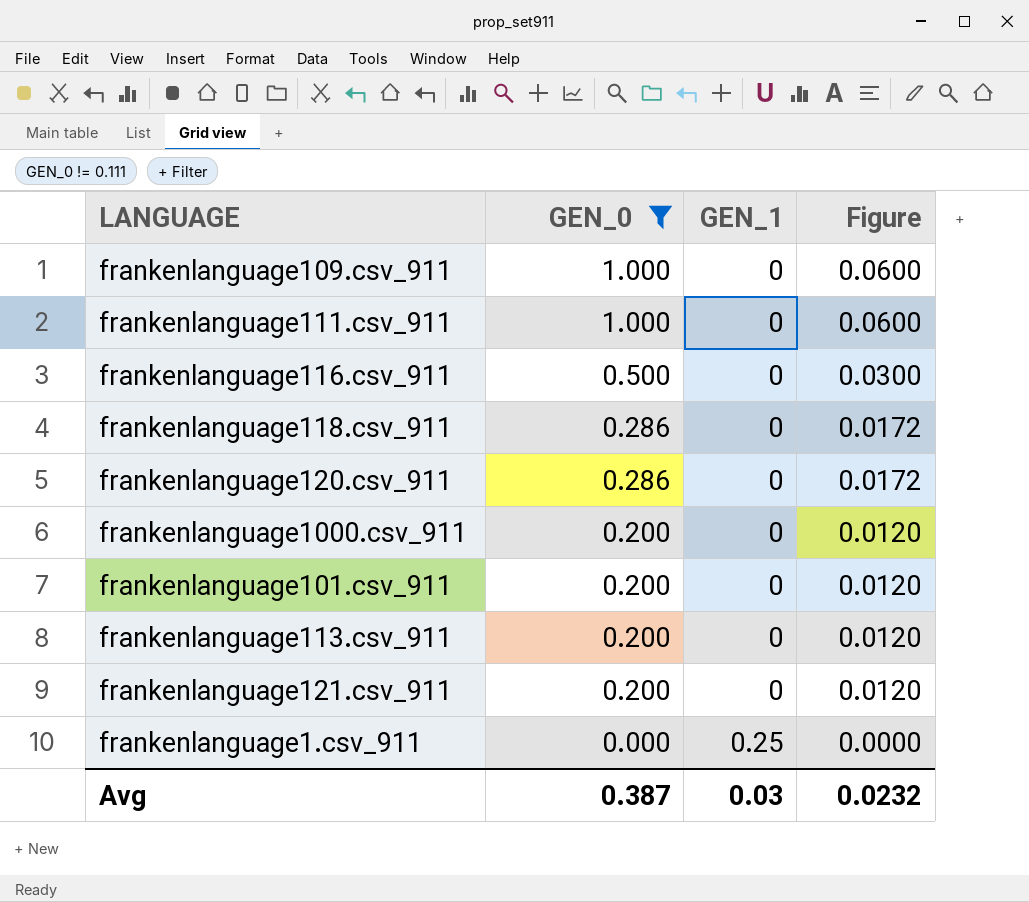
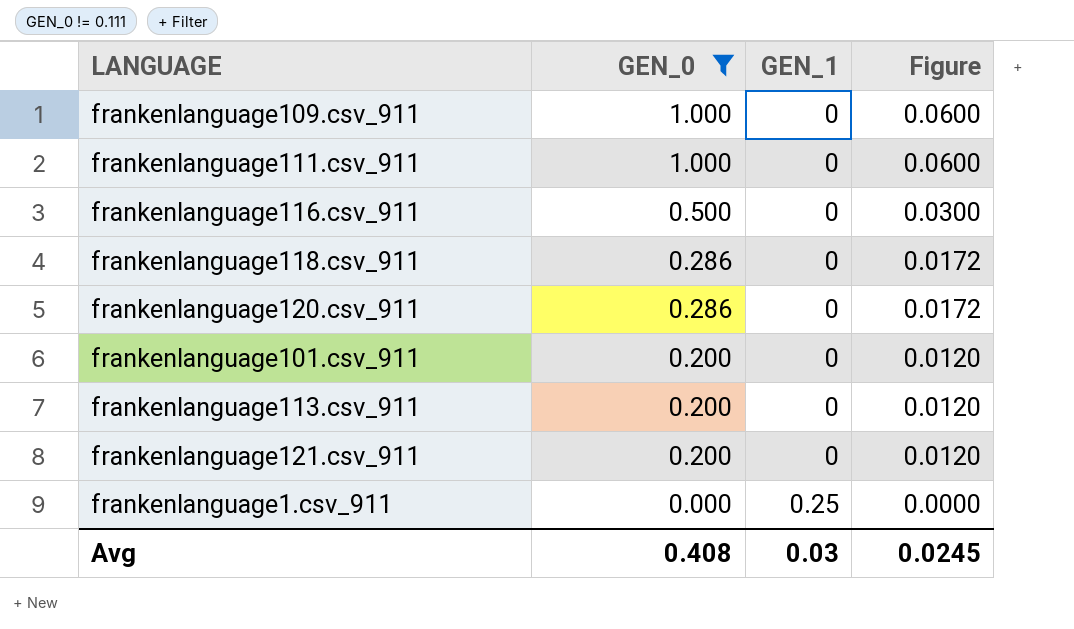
row frankenlanguage1000.csv_911: 0.200 | 0 | 0.0120 -> none
Avg | GEN_0: 0.387 -> 0.408
Avg | Figure: 0.0232 -> 0.0245

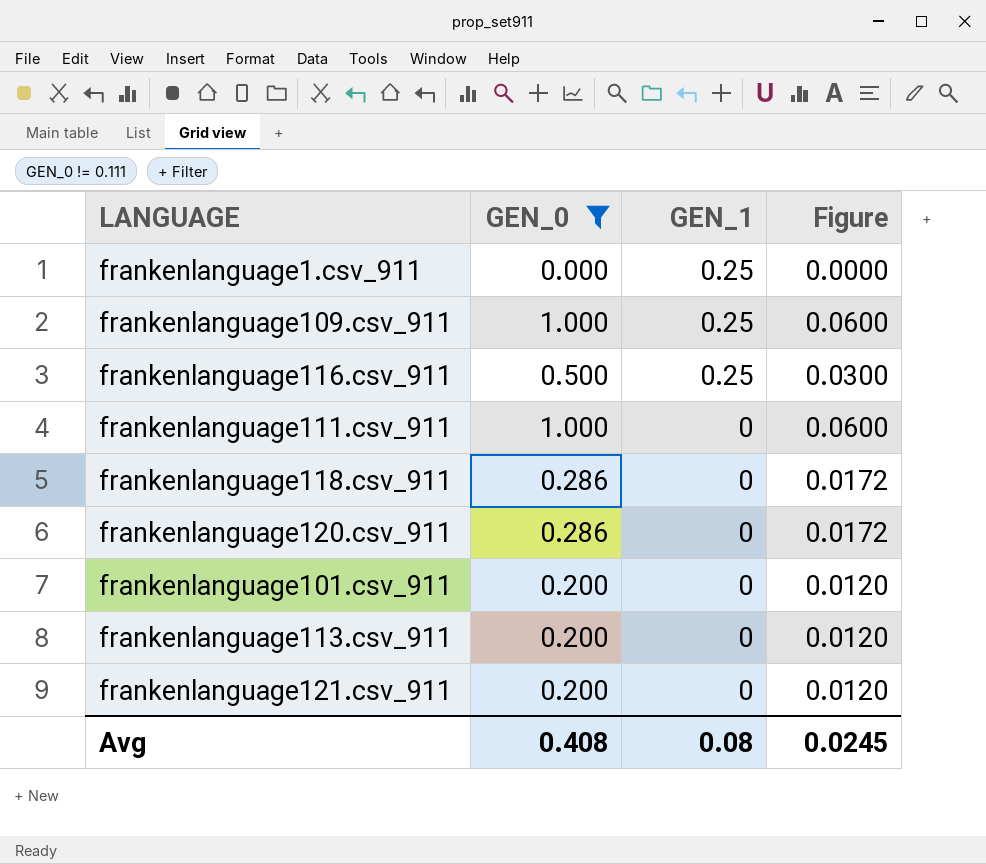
row order: GEN_0 descending -> GEN_1 descending
frankenlanguage109.csv_911 | GEN_1: 0 -> 0.25
frankenlanguage116.csv_911 | GEN_1: 0 -> 0.25
Avg | GEN_1: 0.03 -> 0.08

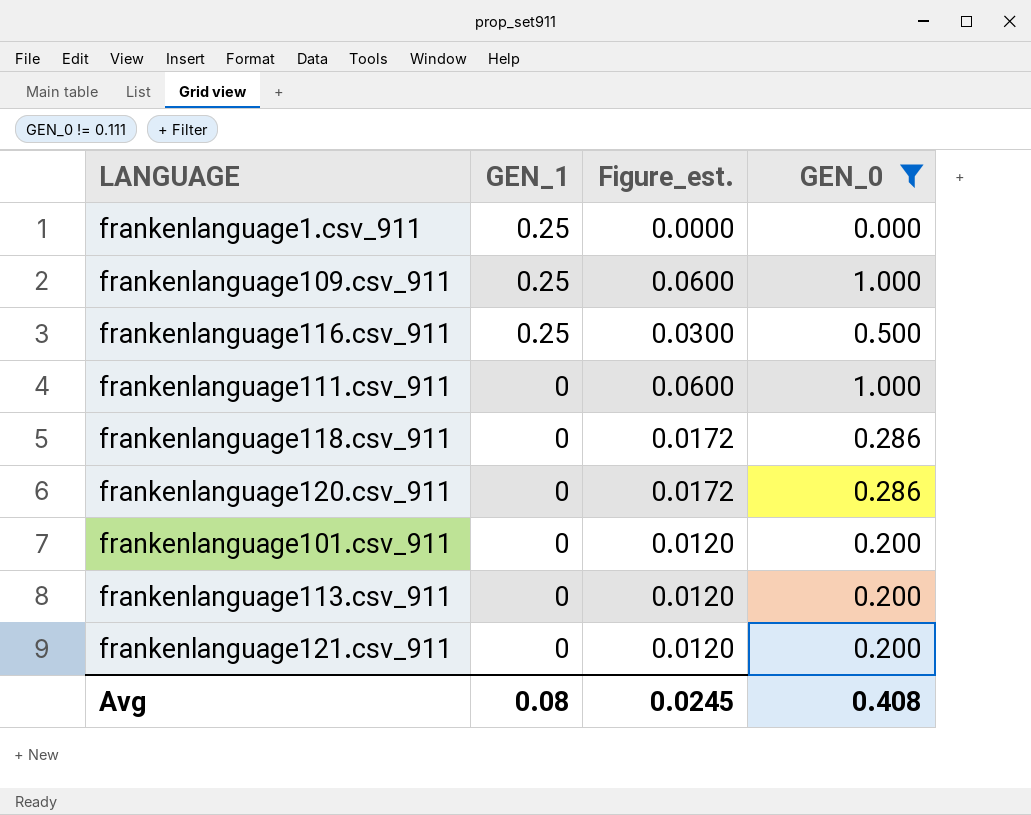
column name: Figure -> Figure_est.
column GEN_0 | position: 2 -> 4

